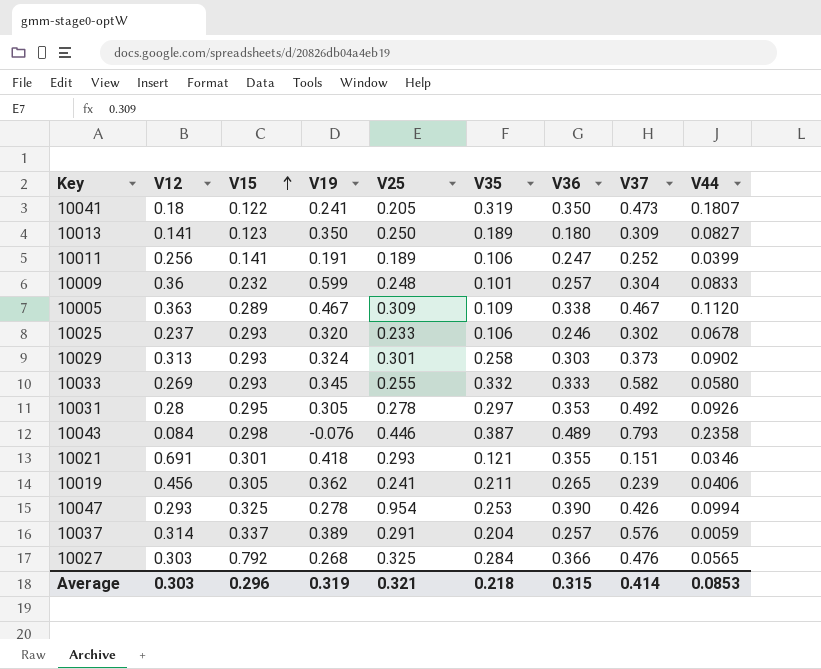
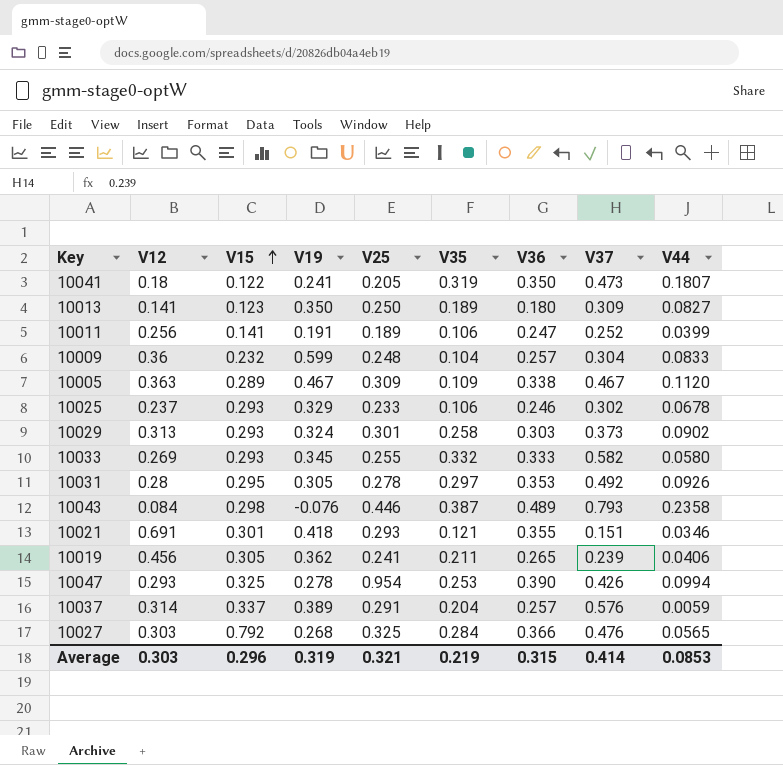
10009 | V35: 0.101 -> 0.104
10025 | V19: 0.320 -> 0.329
Average | V35: 0.218 -> 0.219

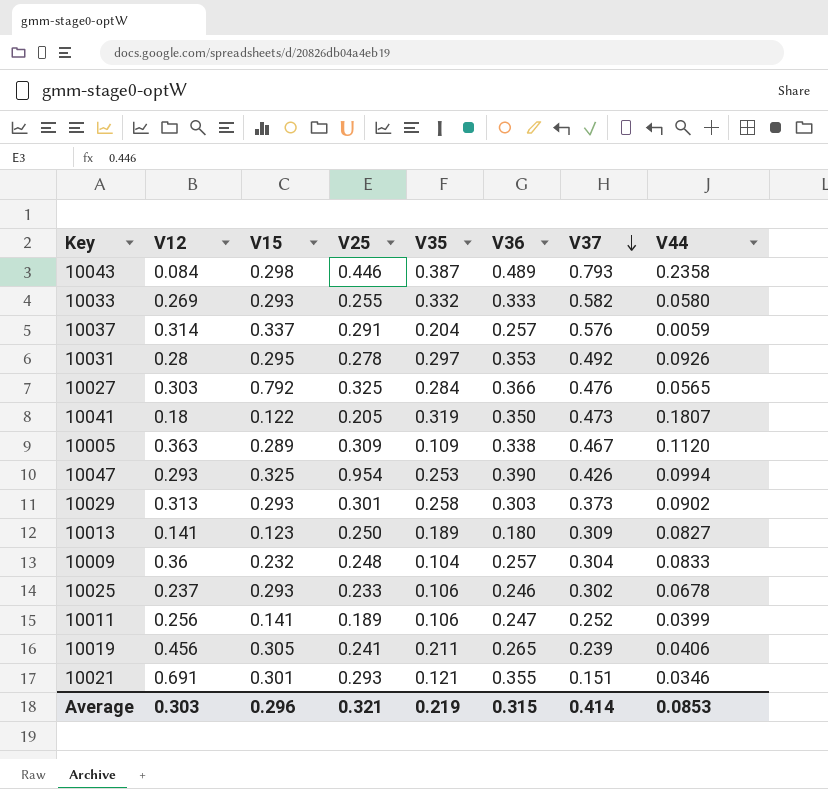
row order: V15 ascending -> V37 descending
column V19 | position: 4 -> none

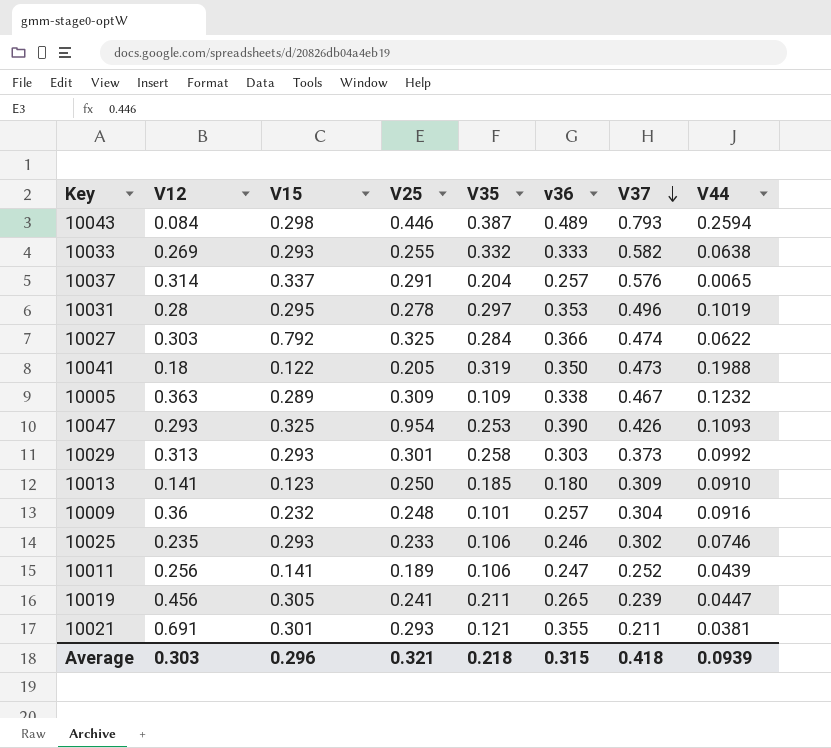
column name: V36 -> v36
10043 | V44: 0.2358 -> 0.2594
10033 | V44: 0.0580 -> 0.0638
10037 | V44: 0.0059 -> 0.0065
10031 | V37: 0.492 -> 0.496
10031 | V44: 0.0926 -> 0.1019
10027 | V37: 0.476 -> 0.474
10027 | V44: 0.0565 -> 0.0622
10041 | V44: 0.1807 -> 0.1988
10005 | V44: 0.1120 -> 0.1232
10047 | V44: 0.0994 -> 0.1093
10029 | V44: 0.0902 -> 0.0992
10013 | V35: 0.189 -> 0.185
10013 | V44: 0.0827 -> 0.0910
10009 | V35: 0.104 -> 0.101
10009 | V44: 0.0833 -> 0.0916
10025 | V12: 0.237 -> 0.235
10025 | V44: 0.0678 -> 0.0746
10011 | V44: 0.0399 -> 0.0439
10019 | V44: 0.0406 -> 0.0447
10021 | V37: 0.151 -> 0.211
10021 | V44: 0.0346 -> 0.0381
Average | V35: 0.219 -> 0.218
Average | V37: 0.414 -> 0.418
Average | V44: 0.0853 -> 0.0939

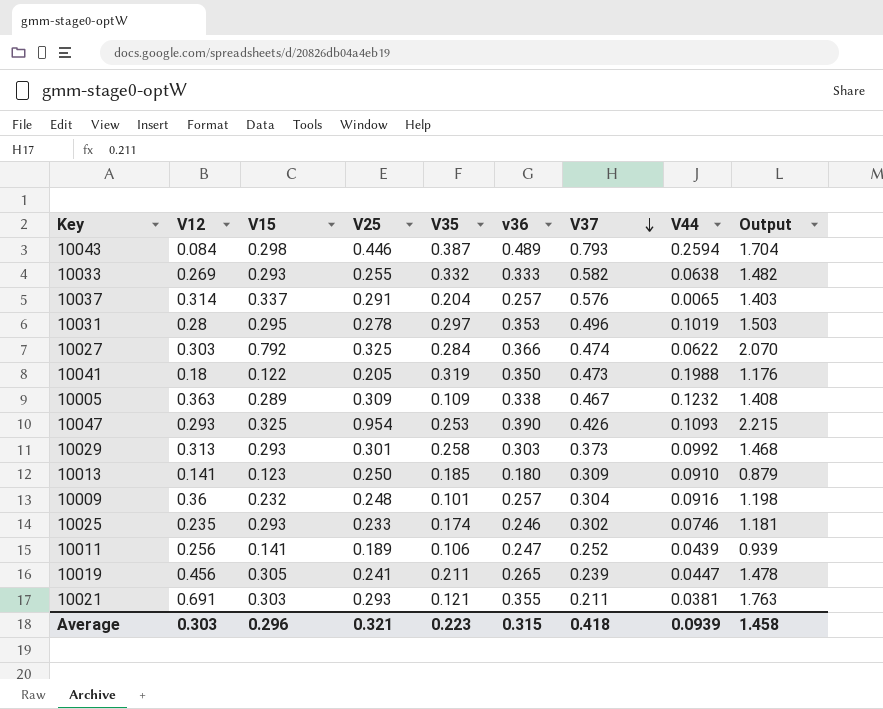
column Output | formula: none -> [V12] + [V15] + [V25] + [V35] + [v36]
10025 | V35: 0.106 -> 0.174
10021 | V15: 0.301 -> 0.303
Average | V35: 0.218 -> 0.223

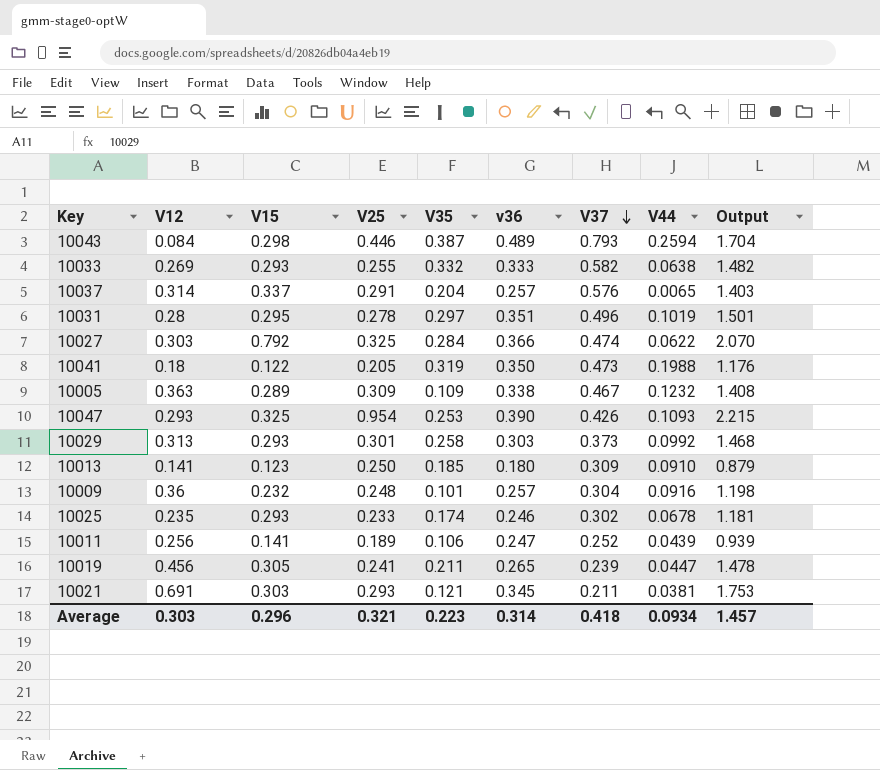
10031 | v36: 0.353 -> 0.351
10031 | Output: 1.503 -> 1.501
10025 | V44: 0.0746 -> 0.0678
10021 | v36: 0.355 -> 0.345
10021 | Output: 1.763 -> 1.753
Average | v36: 0.315 -> 0.314
Average | V44: 0.0939 -> 0.0934
Average | Output: 1.458 -> 1.457

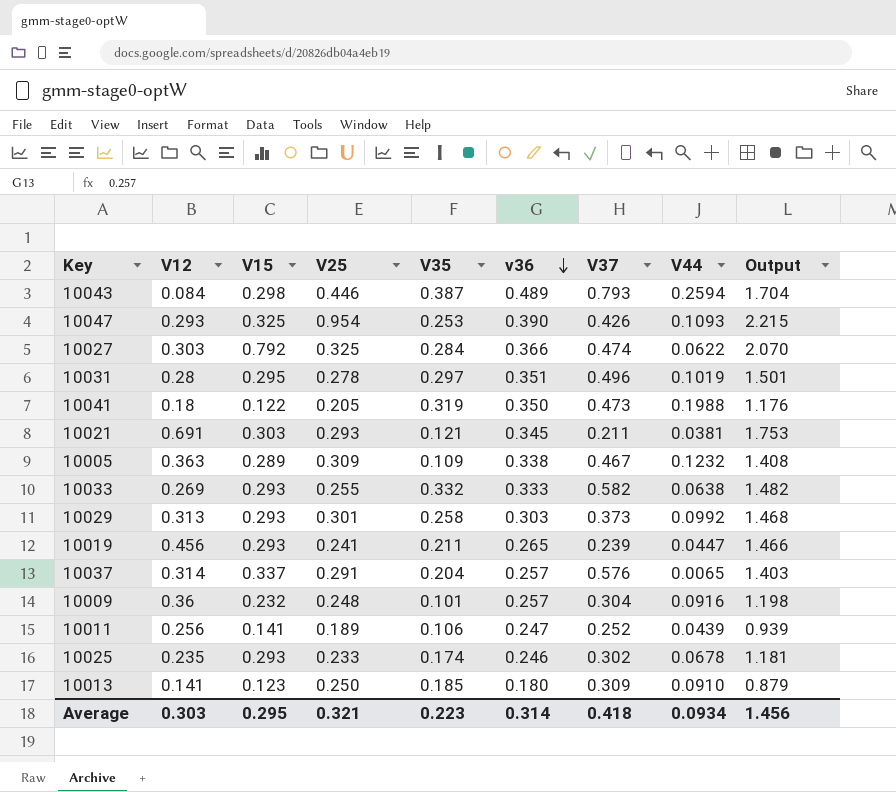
row order: V37 descending -> v36 descending
10019 | V15: 0.305 -> 0.293
10019 | Output: 1.478 -> 1.466
Average | V15: 0.296 -> 0.295
Average | Output: 1.457 -> 1.456

